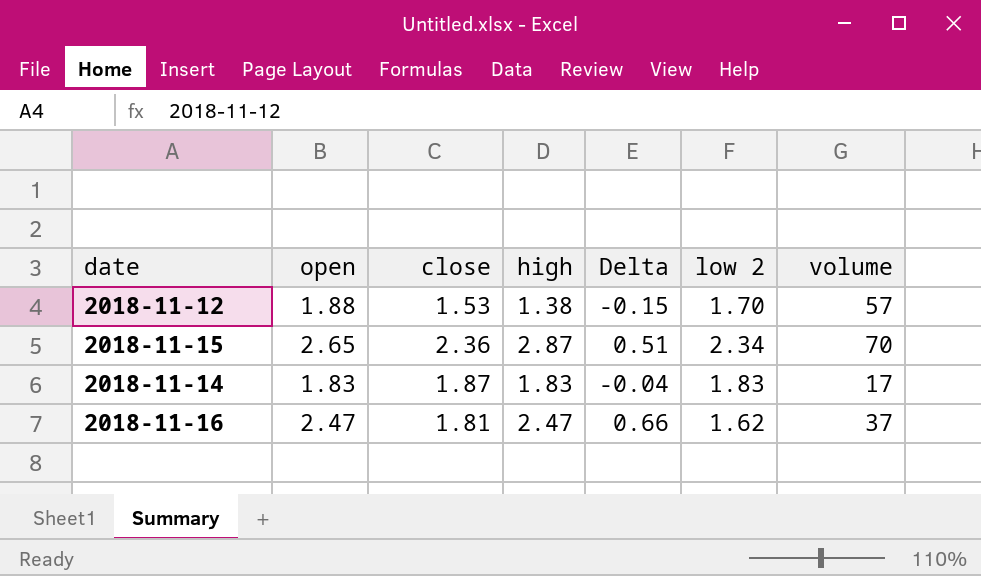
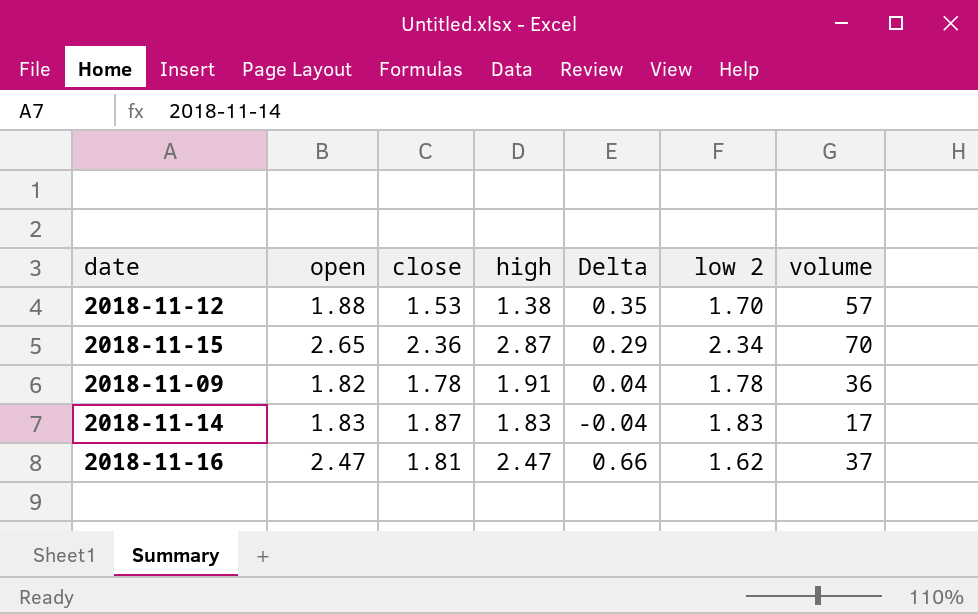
column Delta | formula: [high] - [close] -> [open] - [close]
row 2018-11-09: none -> 1.82 | 1.78 | 1.91 | 0.04 | 1.78 | 36

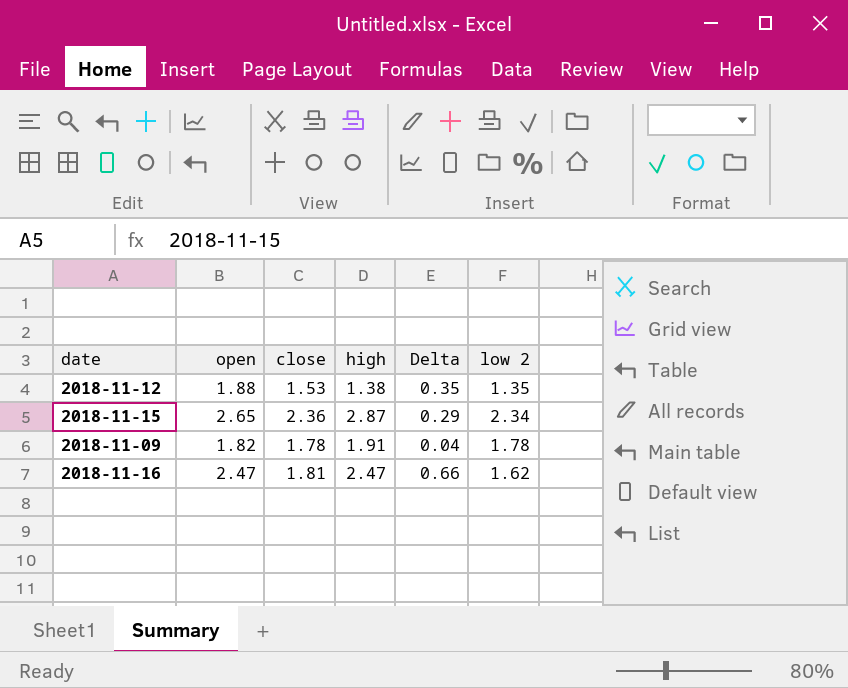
column volume | position: 7 -> none
row 2018-11-14: 1.83 | 1.87 | 1.83 | -0.04 | 1.83 | 17 -> none
2018-11-12 | low 2: 1.70 -> 1.35

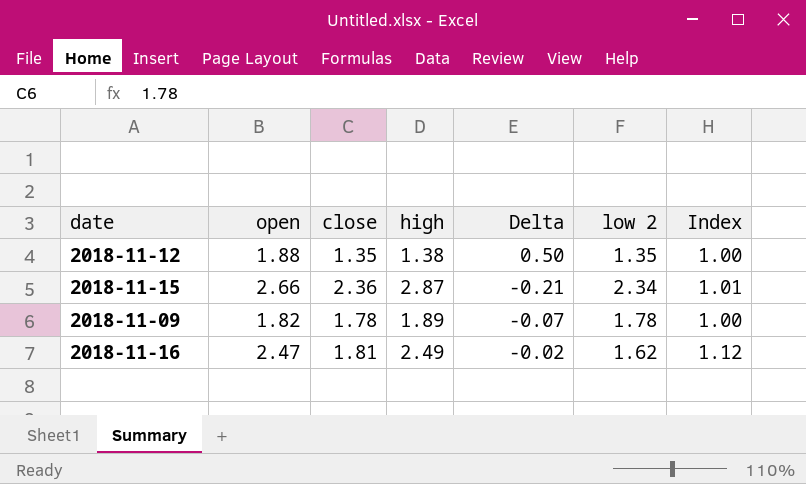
column Delta | formula: [open] - [close] -> [open] - [high]
column Index | formula: none -> [close] / [low 2]
2018-11-12 | close: 1.53 -> 1.35
2018-11-15 | open: 2.65 -> 2.66
2018-11-09 | high: 1.91 -> 1.89
2018-11-16 | high: 2.47 -> 2.49

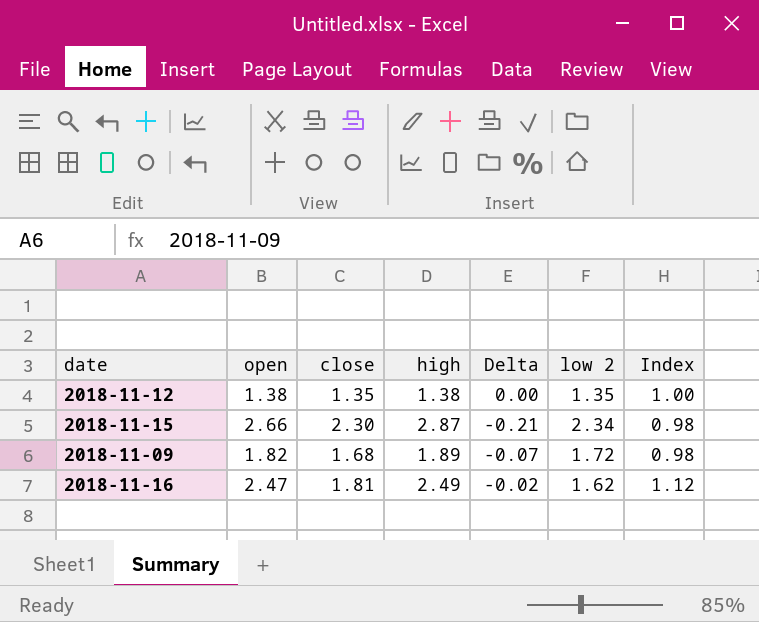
2018-11-12 | open: 1.88 -> 1.38
2018-11-12 | Delta: 0.50 -> 0.00
2018-11-15 | close: 2.36 -> 2.30
2018-11-15 | Index: 1.01 -> 0.98
2018-11-09 | close: 1.78 -> 1.68
2018-11-09 | low 2: 1.78 -> 1.72
2018-11-09 | Index: 1.00 -> 0.98

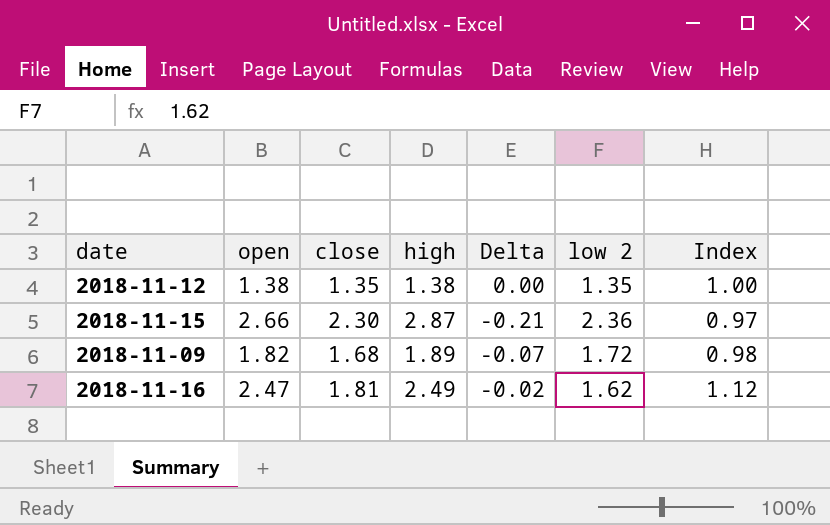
2018-11-15 | low 2: 2.34 -> 2.36
2018-11-15 | Index: 0.98 -> 0.97

